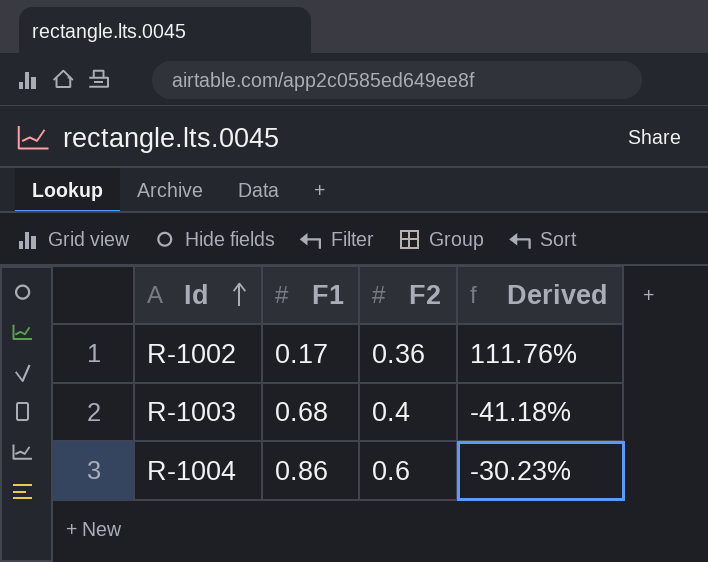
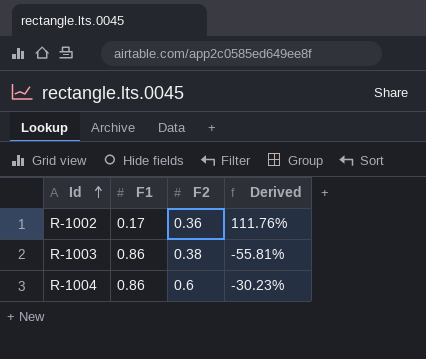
R-1003 | F1: 0.68 -> 0.86
R-1003 | F2: 0.4 -> 0.38
R-1003 | Derived: -41.18% -> -55.81%

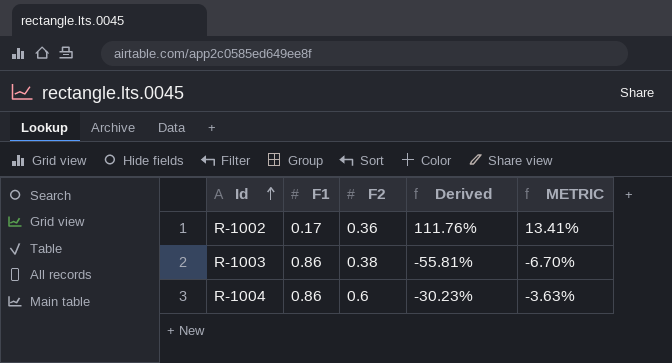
column METRIC | formula: none -> [Derived] * 0.12

